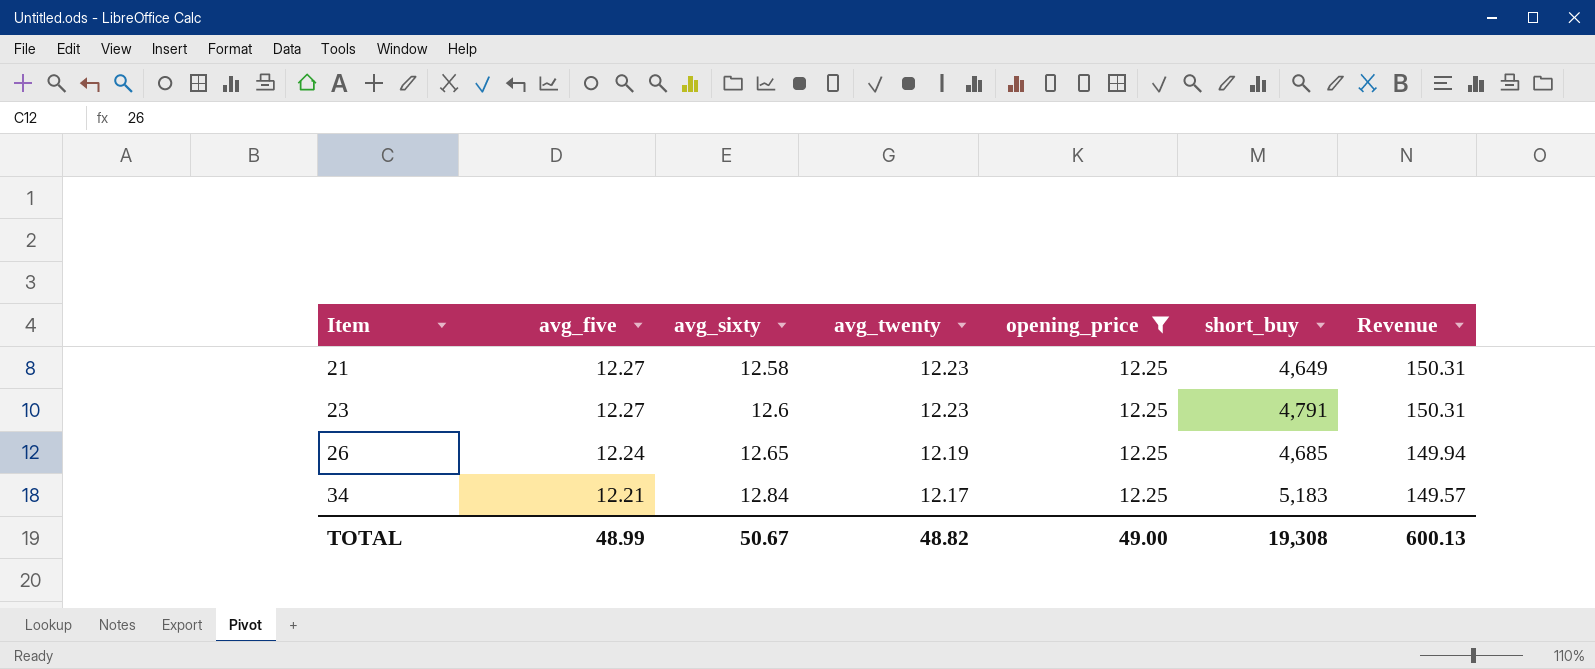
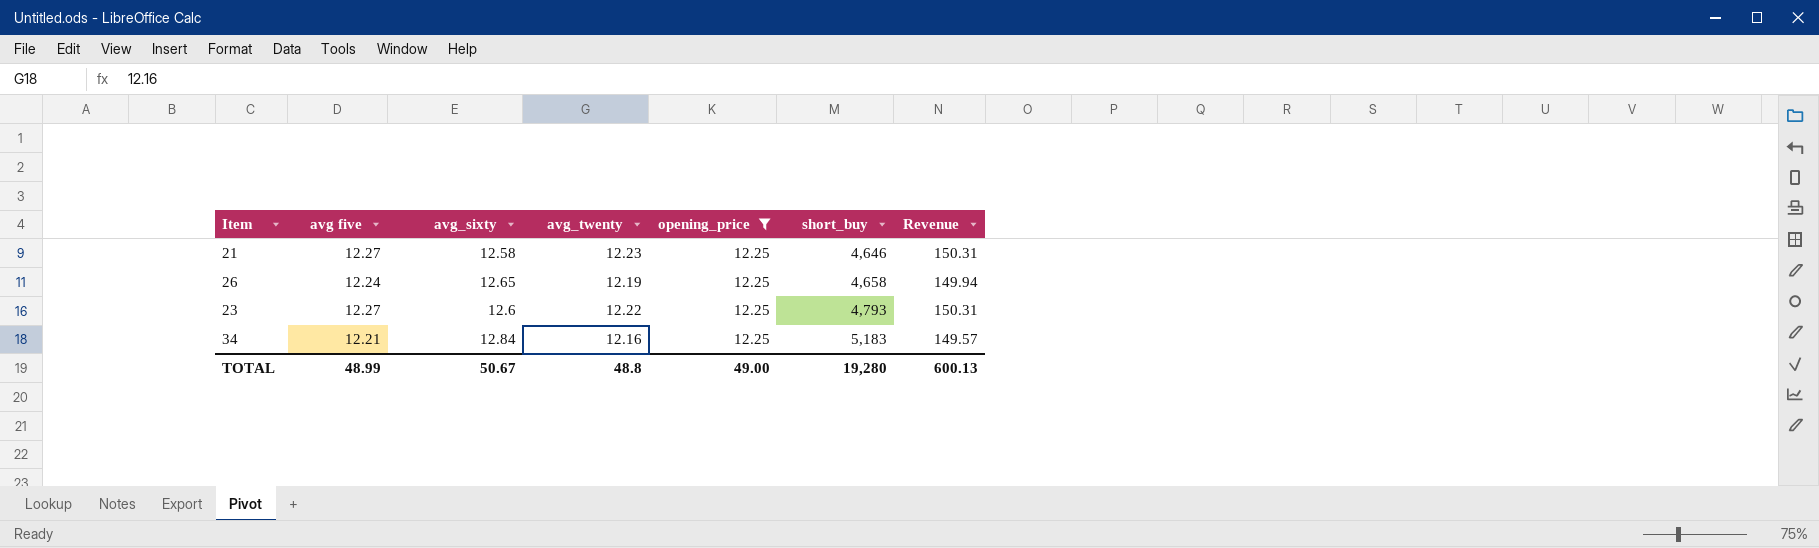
row order: Item ascending -> short_buy ascending
column name: avg_five -> avg five
21 | short_buy: 4,649 -> 4,646
26 | short_buy: 4,685 -> 4,658
23 | avg_twenty: 12.23 -> 12.22
23 | short_buy: 4,791 -> 4,793
34 | avg_twenty: 12.17 -> 12.16
TOTAL | avg_twenty: 48.82 -> 48.8
TOTAL | short_buy: 19,308 -> 19,280

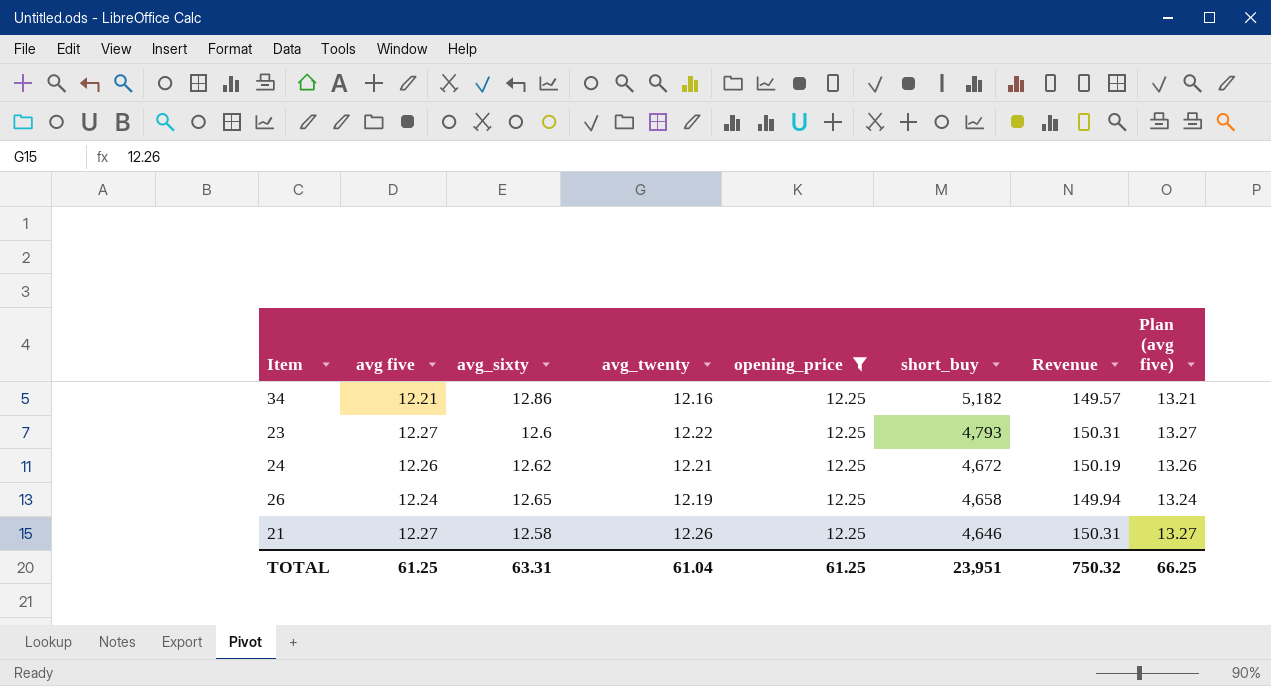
row order: short_buy ascending -> short_buy descending
column Plan (avg five) | formula: none -> [avg five] + 1
34 | avg_sixty: 12.84 -> 12.86
34 | short_buy: 5,183 -> 5,182
row 24: none -> 12.26 | 12.62 | 12.21 | 12.25 | 4,672 | 150.19 | 13.26
21 | avg_twenty: 12.23 -> 12.26
TOTAL | avg five: 48.99 -> 61.25
TOTAL | avg_sixty: 50.67 -> 63.31
TOTAL | avg_twenty: 48.8 -> 61.04
TOTAL | opening_price: 49.00 -> 61.25
TOTAL | short_buy: 19,280 -> 23,951
TOTAL | Revenue: 600.13 -> 750.32

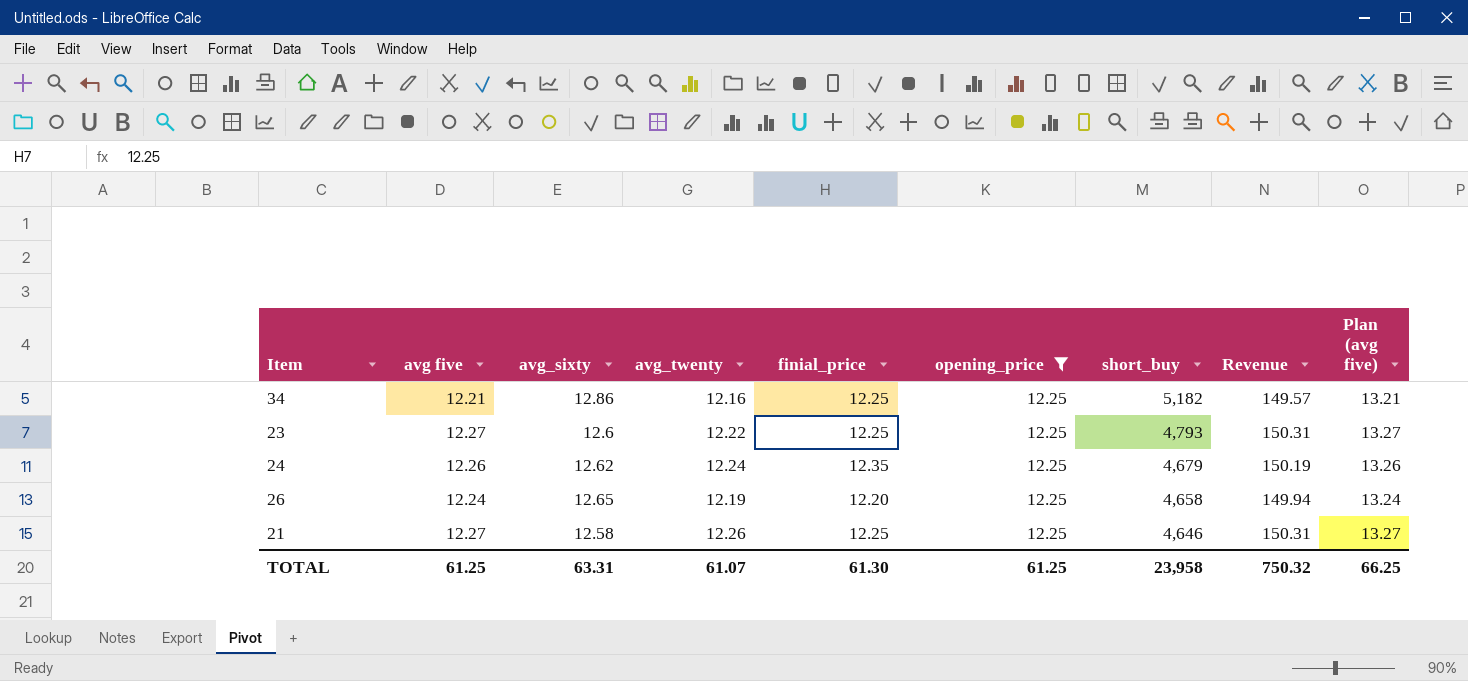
column finial_price | position: none -> 5
24 | avg_twenty: 12.21 -> 12.24
24 | short_buy: 4,672 -> 4,679
TOTAL | avg_twenty: 61.04 -> 61.07
TOTAL | short_buy: 23,951 -> 23,958

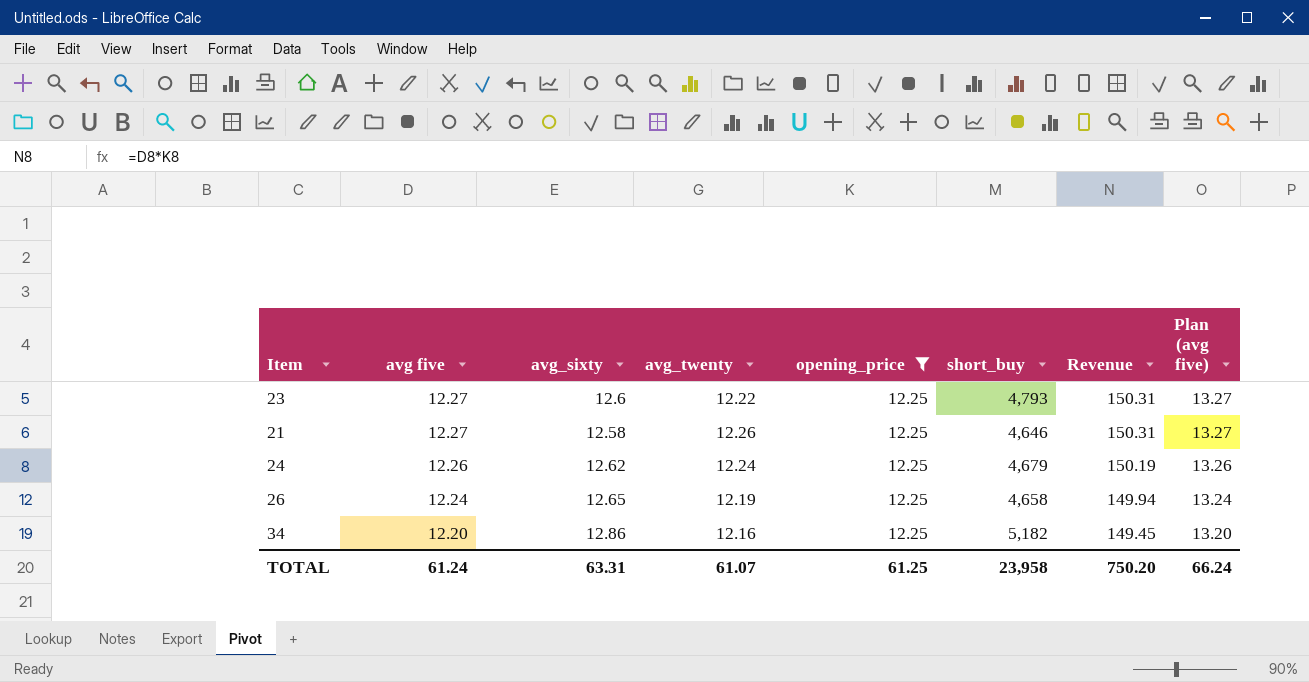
row order: short_buy descending -> avg five descending
column finial_price | position: 5 -> none
34 | avg five: 12.21 -> 12.20
34 | Revenue: 149.57 -> 149.45
34 | Plan (avg five): 13.21 -> 13.20
TOTAL | avg five: 61.25 -> 61.24
TOTAL | Revenue: 750.32 -> 750.20
TOTAL | Plan (avg five): 66.25 -> 66.24

